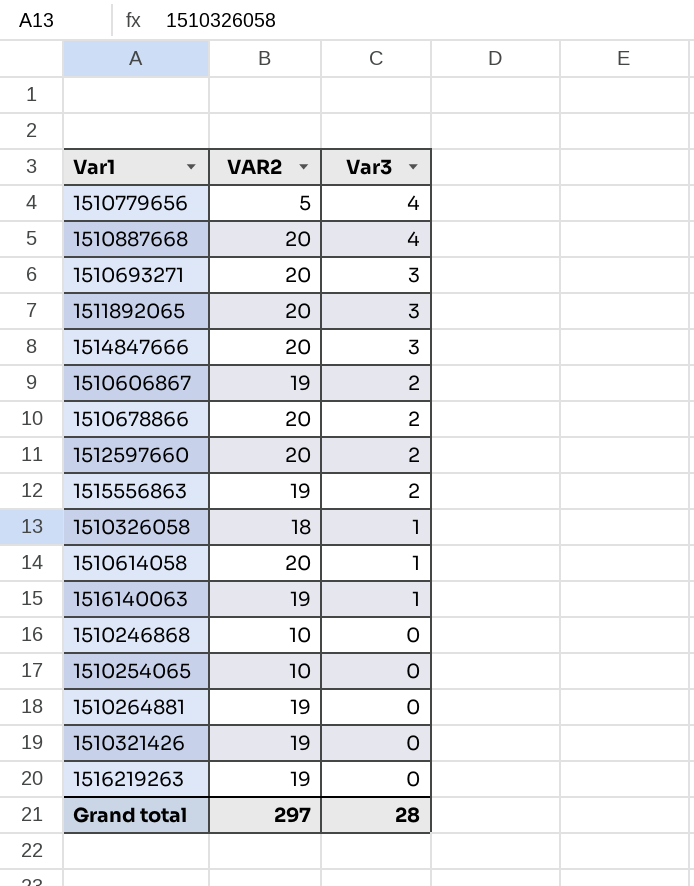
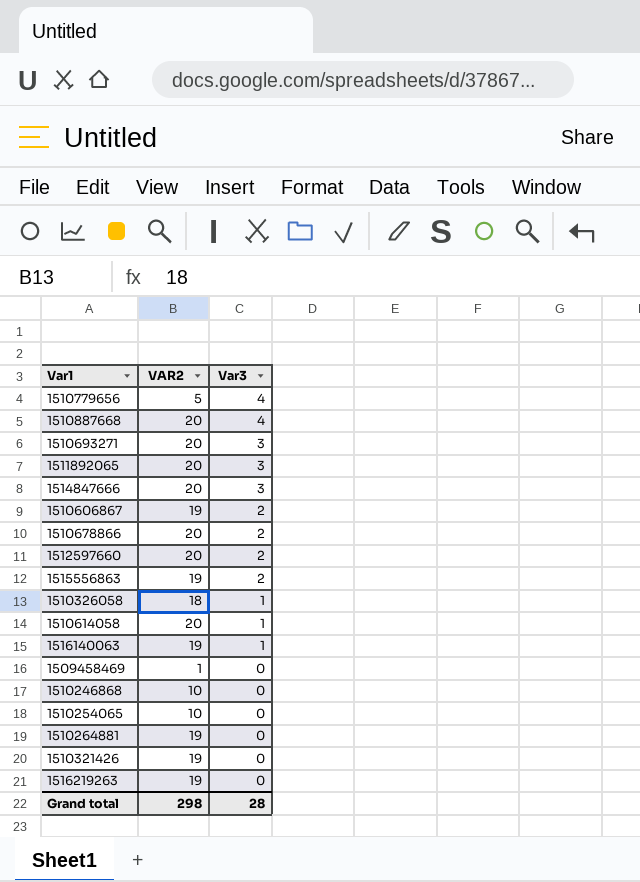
row 1509458469: none -> 1 | 0
Grand total | VAR2: 297 -> 298

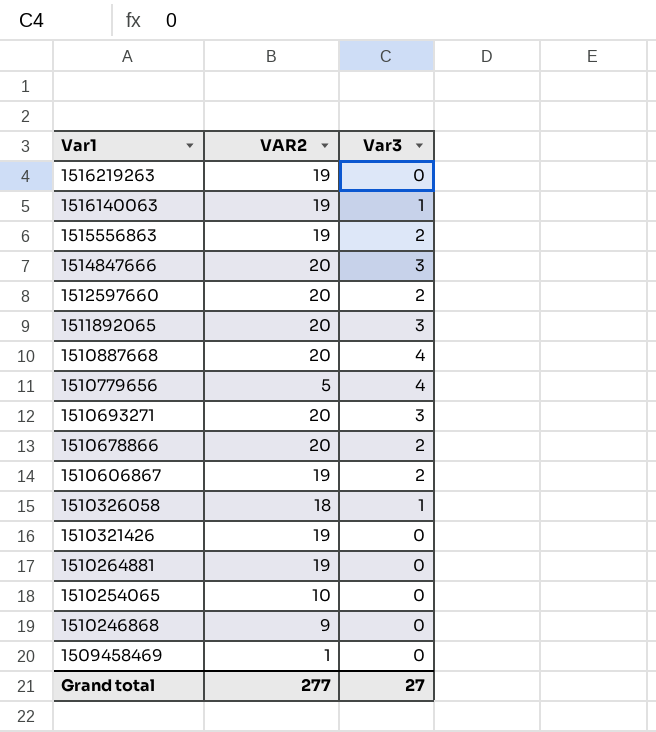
row order: Var3 descending -> Var1 descending
row 1510614058: 20 | 1 -> none
1510246868 | VAR2: 10 -> 9
Grand total | VAR2: 298 -> 277
Grand total | Var3: 28 -> 27

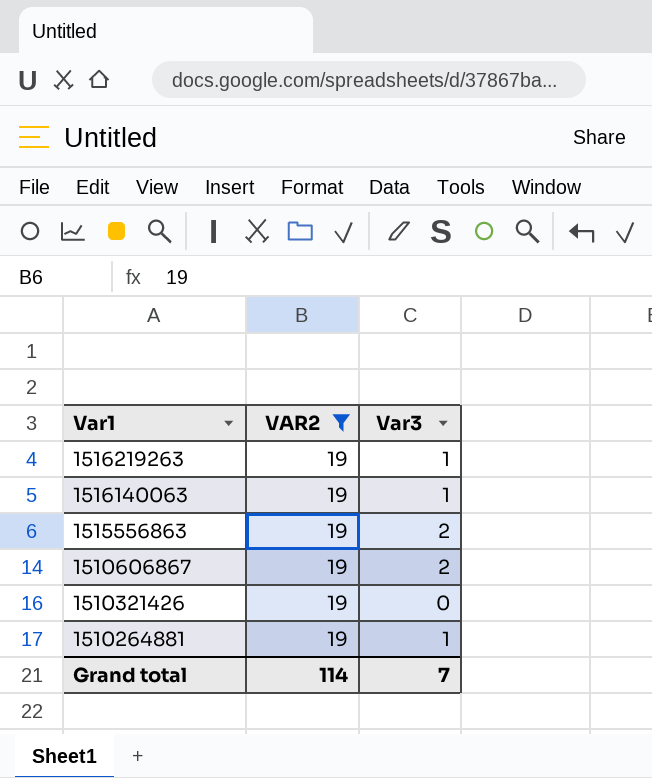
filter: none -> VAR2 = 19
1516219263 | Var3: 0 -> 1
1510264881 | Var3: 0 -> 1
Grand total | VAR2: 277 -> 114
Grand total | Var3: 27 -> 7

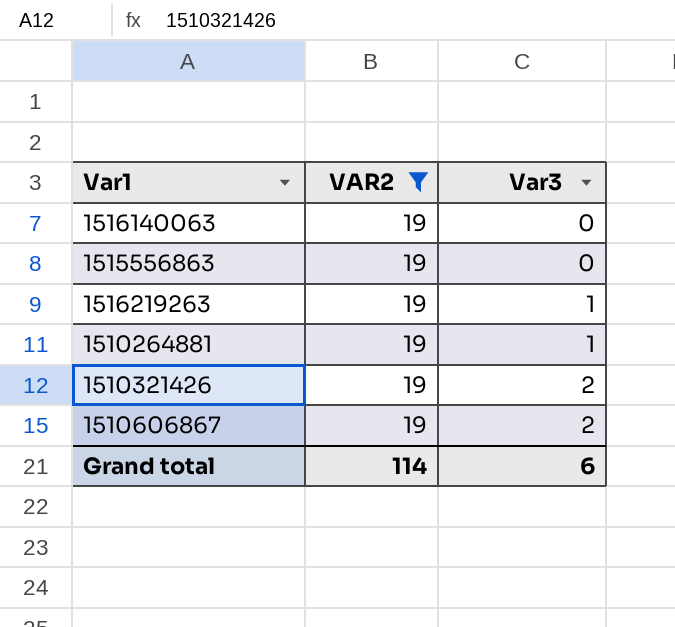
row order: Var1 descending -> Var3 ascending
1516140063 | Var3: 1 -> 0
1515556863 | Var3: 2 -> 0
1510321426 | Var3: 0 -> 2
Grand total | Var3: 7 -> 6

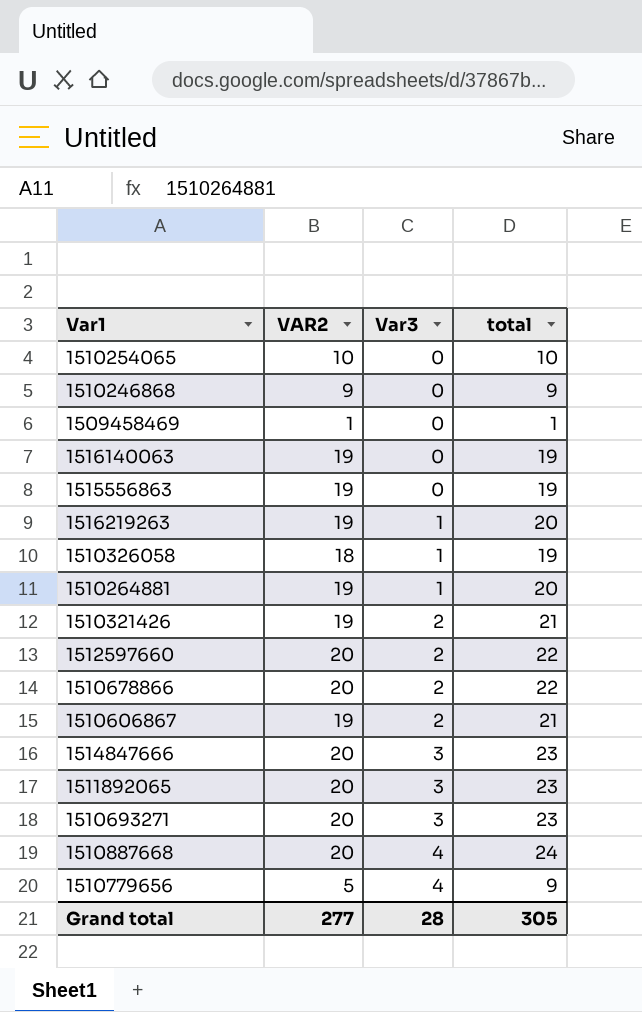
filter: VAR2 = 19 -> none
column total | formula: none -> [VAR2] + [Var3]
Grand total | VAR2: 114 -> 277
Grand total | Var3: 6 -> 28

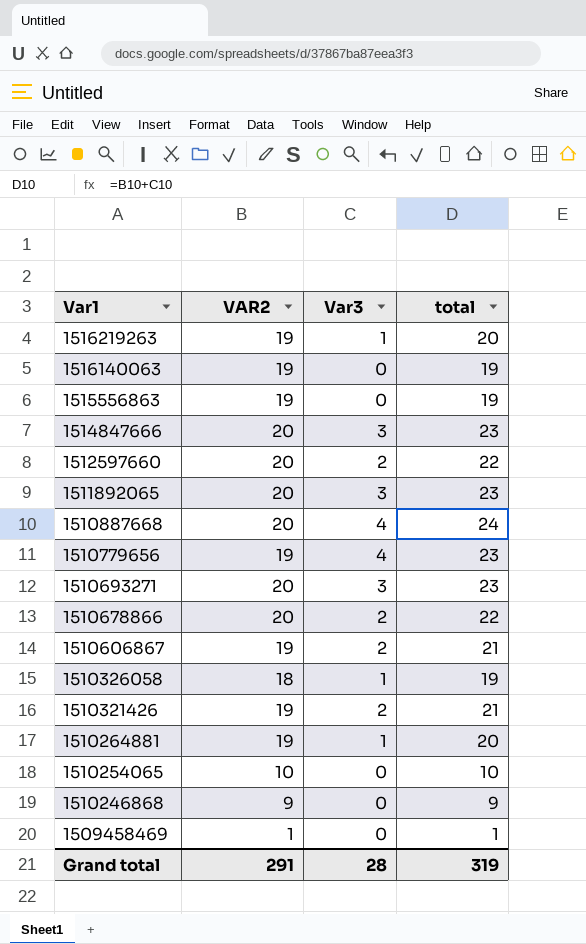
row order: Var3 ascending -> Var1 descending
1510779656 | VAR2: 5 -> 19
1510779656 | total: 9 -> 23
Grand total | VAR2: 277 -> 291
Grand total | total: 305 -> 319

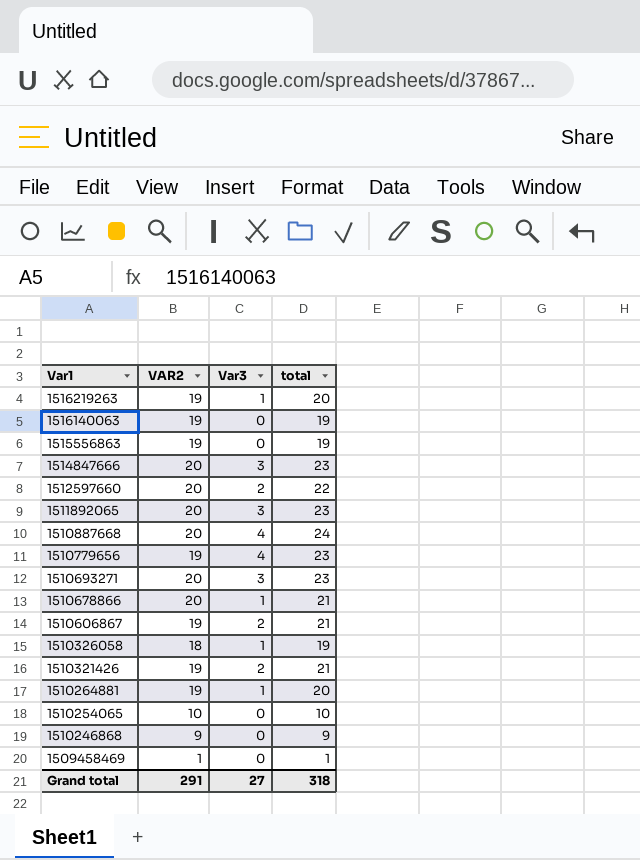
1510678866 | Var3: 2 -> 1
1510678866 | total: 22 -> 21
Grand total | Var3: 28 -> 27
Grand total | total: 319 -> 318

